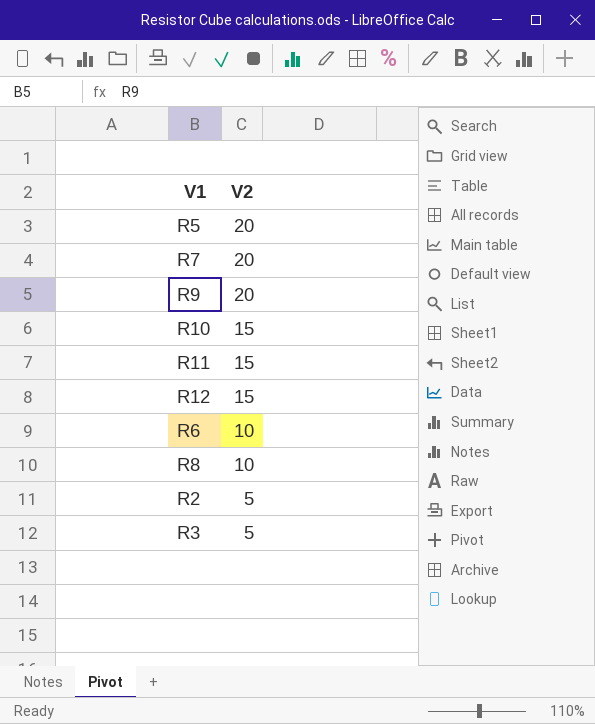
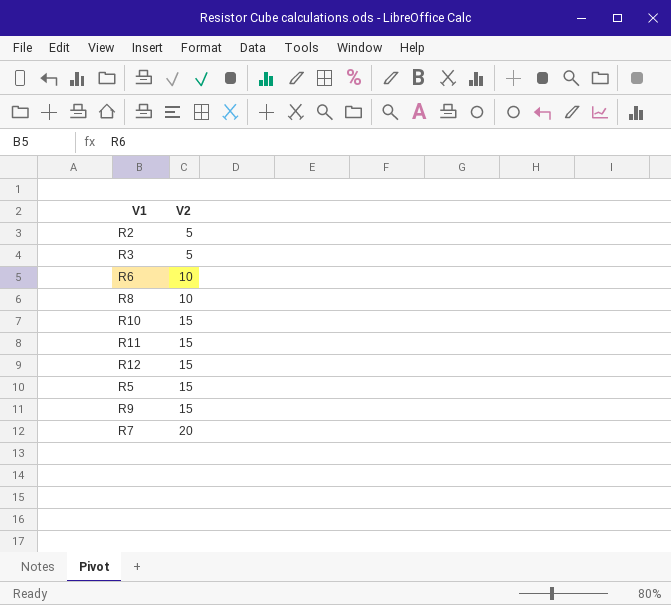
row order: V2 descending -> V2 ascending
R5 | V2: 20 -> 15
R9 | V2: 20 -> 15

